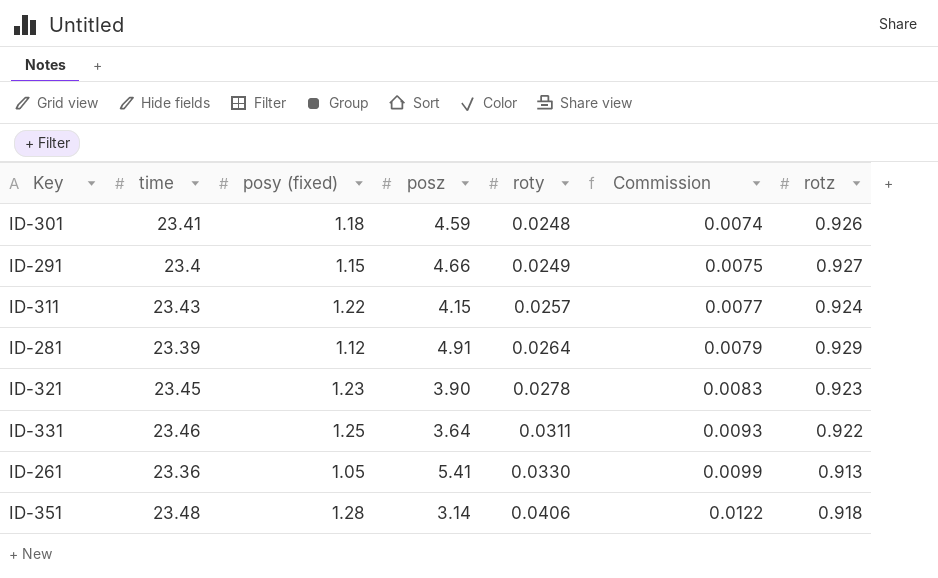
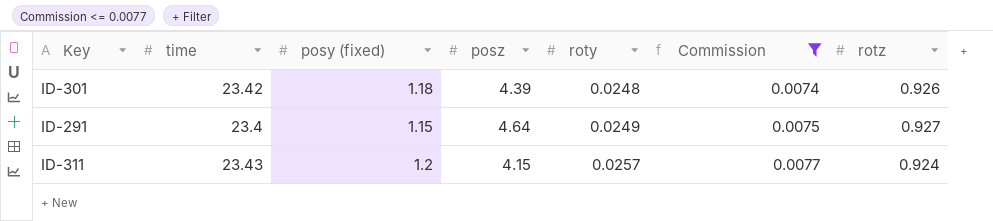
filter: none -> Commission <= 0.0077
ID-301 | time: 23.41 -> 23.42
ID-301 | posz: 4.59 -> 4.39
ID-291 | posz: 4.66 -> 4.64
ID-311 | posy (fixed): 1.22 -> 1.2

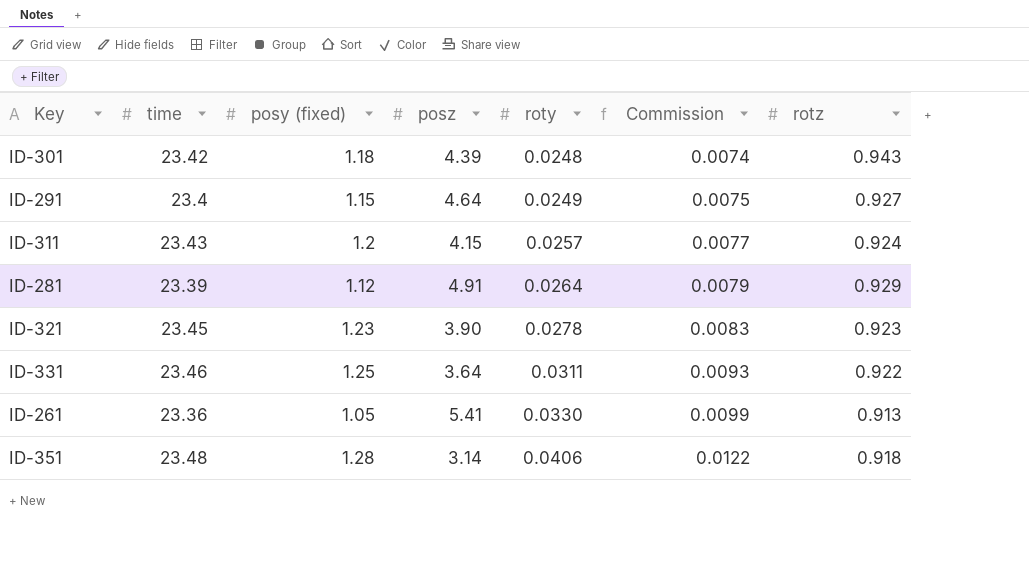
filter: Commission <= 0.0077 -> none
ID-301 | rotz: 0.926 -> 0.943

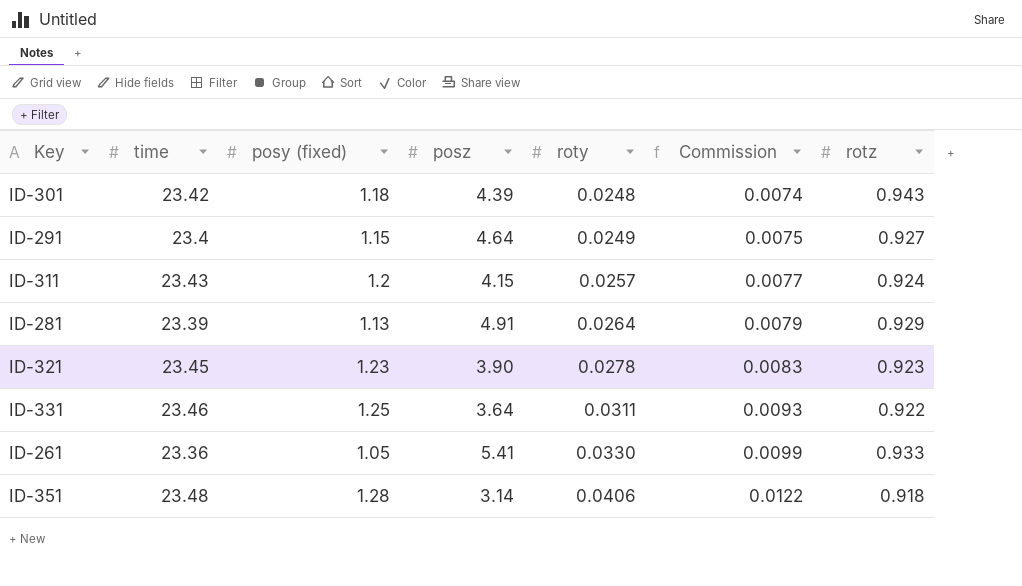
ID-281 | posy (fixed): 1.12 -> 1.13
ID-261 | rotz: 0.913 -> 0.933

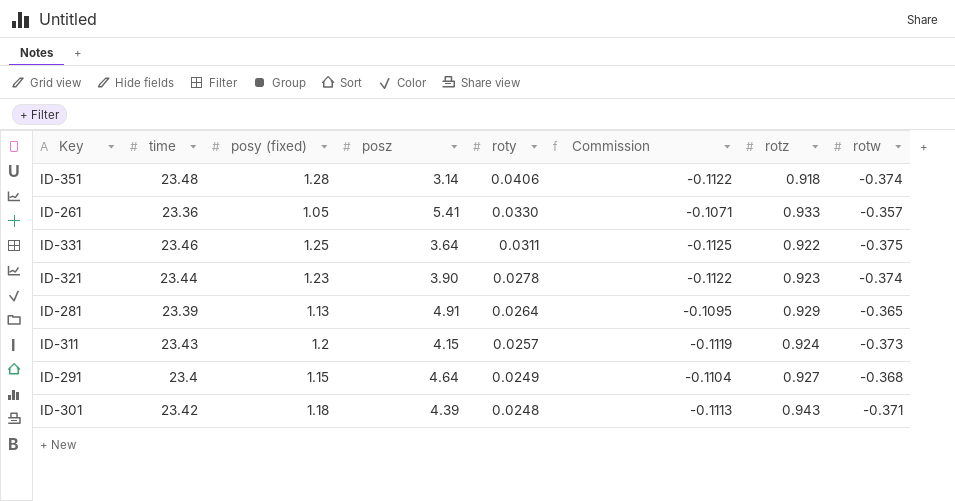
row order: roty ascending -> roty descending
column Commission | formula: [roty] * 0.3 -> [rotw] * 0.3
column rotw | position: none -> 8
ID-321 | time: 23.45 -> 23.44

